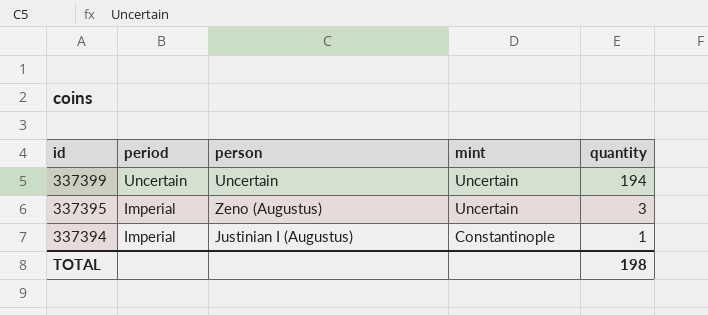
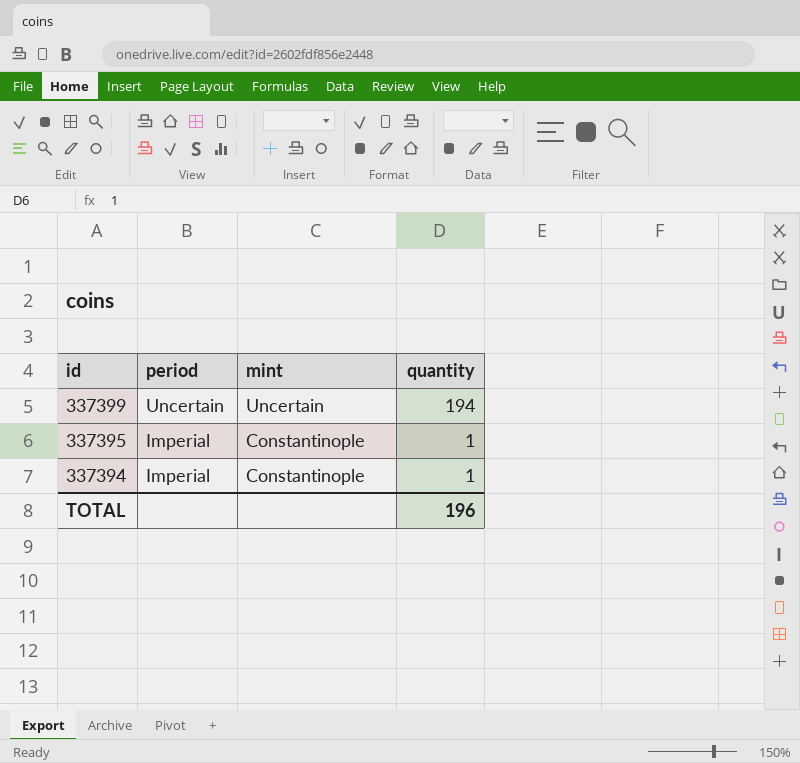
column person | position: 3 -> none
337395 | mint: Uncertain -> Constantinople
337395 | quantity: 3 -> 1
TOTAL | quantity: 198 -> 196

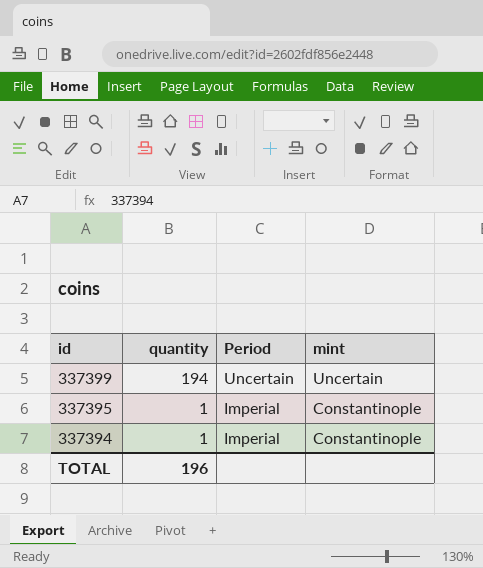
column quantity | position: 4 -> 2
column name: period -> Period

